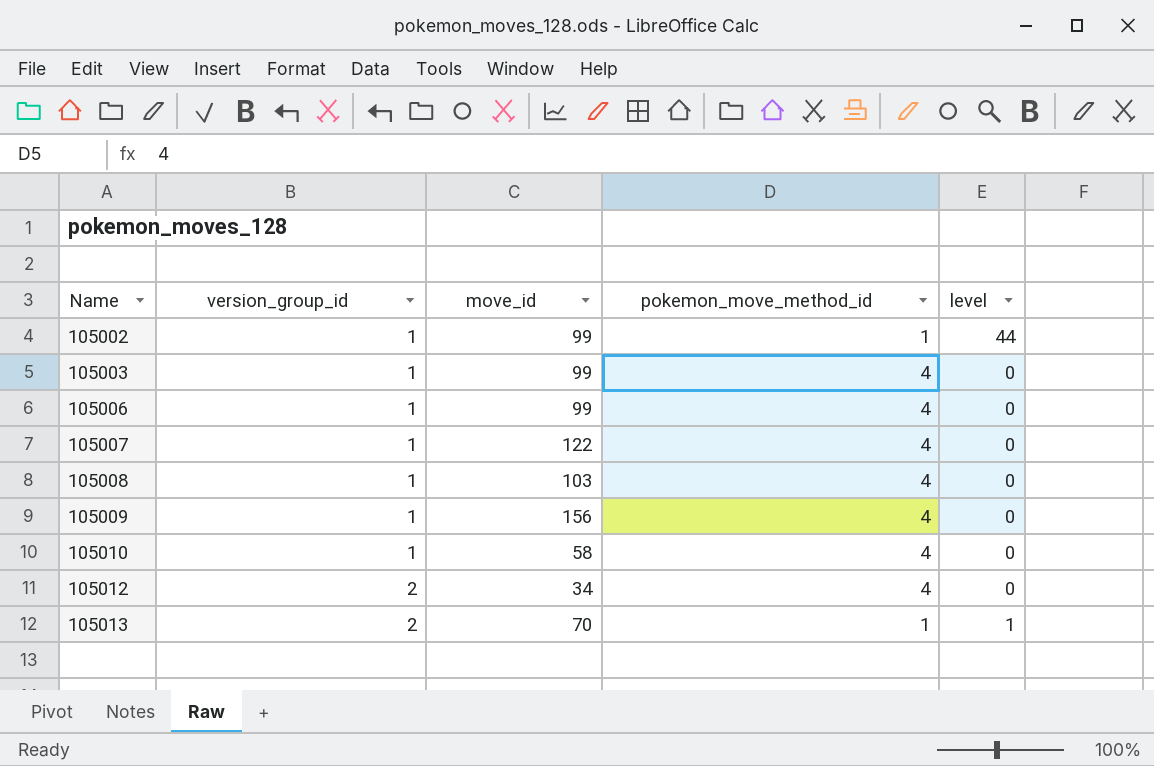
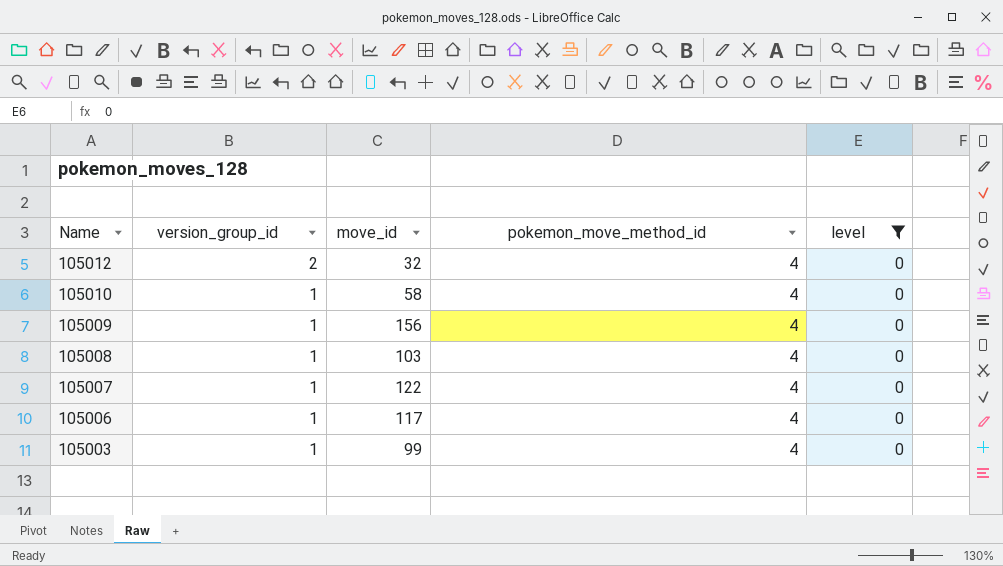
filter: none -> level = 0
row order: Name ascending -> Name descending
105012 | move_id: 34 -> 32
105006 | move_id: 99 -> 117

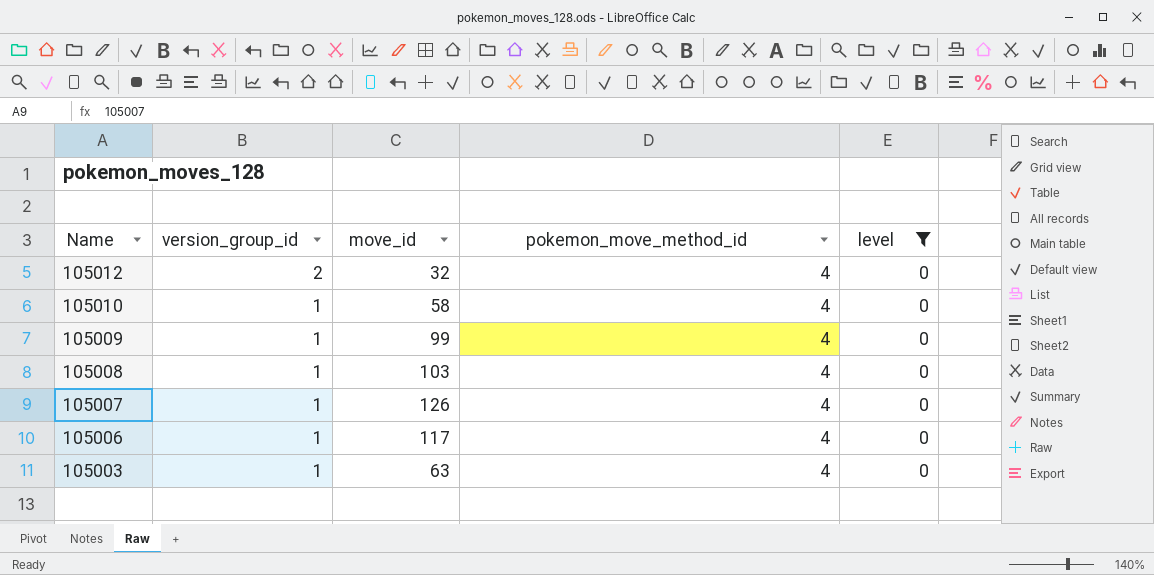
105009 | move_id: 156 -> 99
105007 | move_id: 122 -> 126
105003 | move_id: 99 -> 63

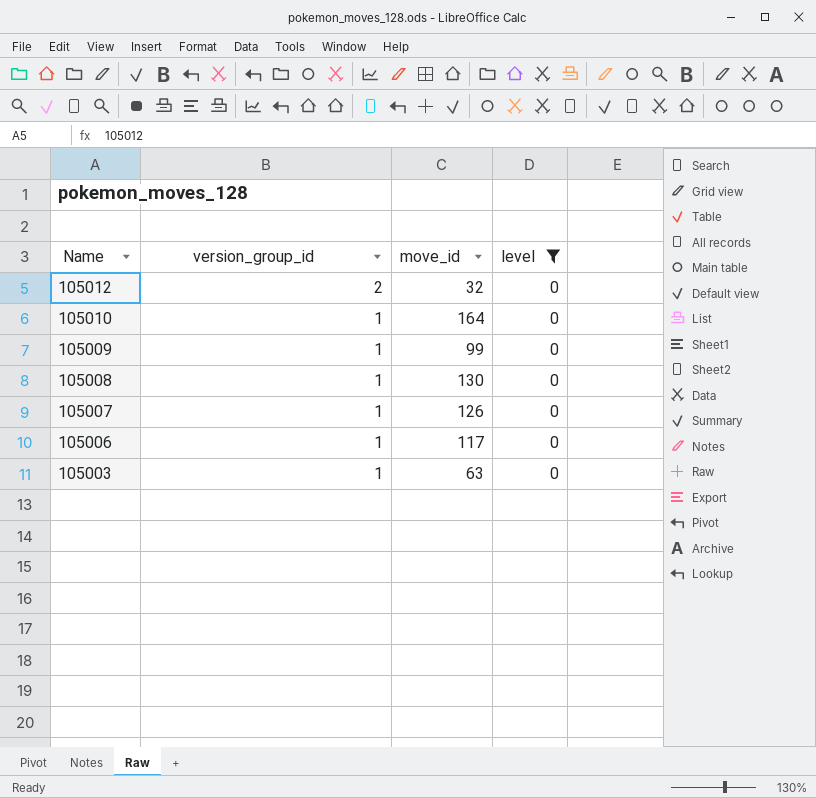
column pokemon_move_method_id | position: 4 -> none
105010 | move_id: 58 -> 164
105008 | move_id: 103 -> 130

